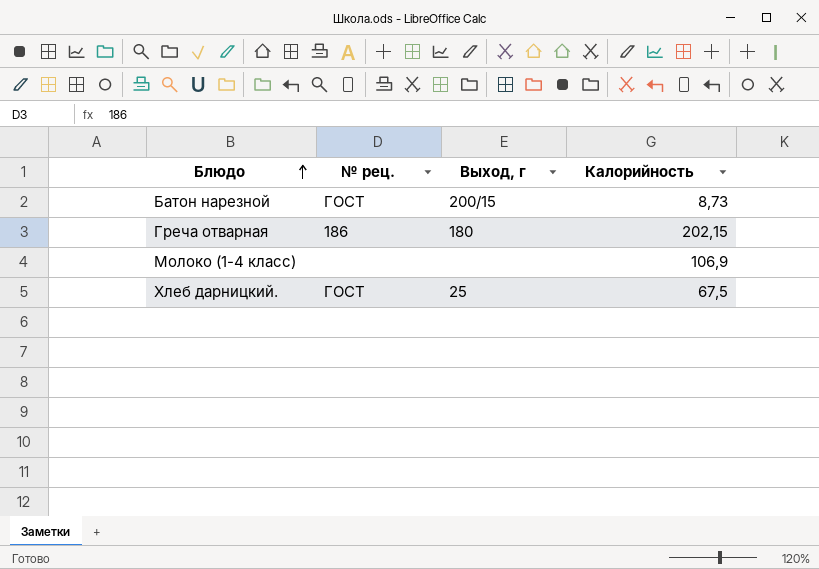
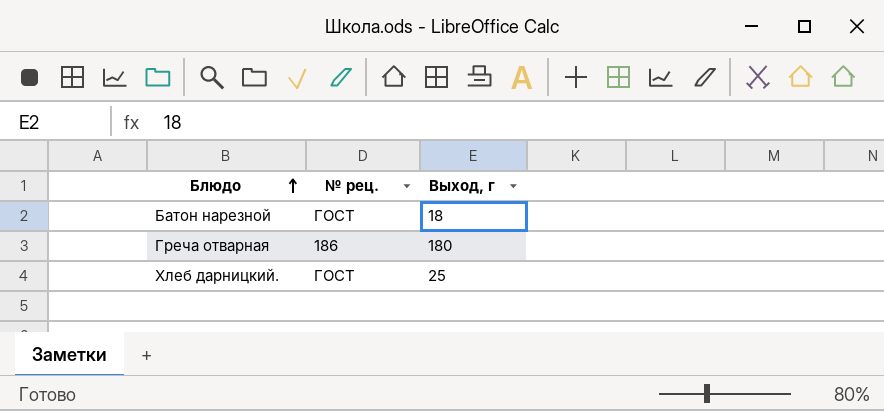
column Калорийность | position: 4 -> none
row Молоко (1-4 класс): none | none | 106,9 -> none
Батон нарезной | Выход, г: 200/15 -> 18

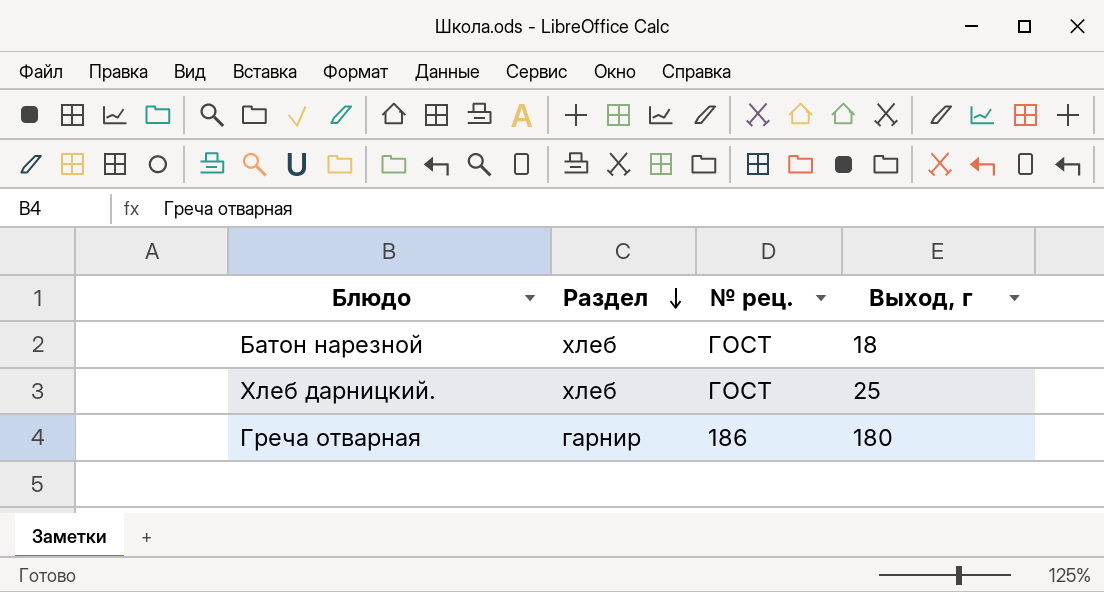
row order: Блюдо ascending -> Раздел descending
column Раздел | position: none -> 2

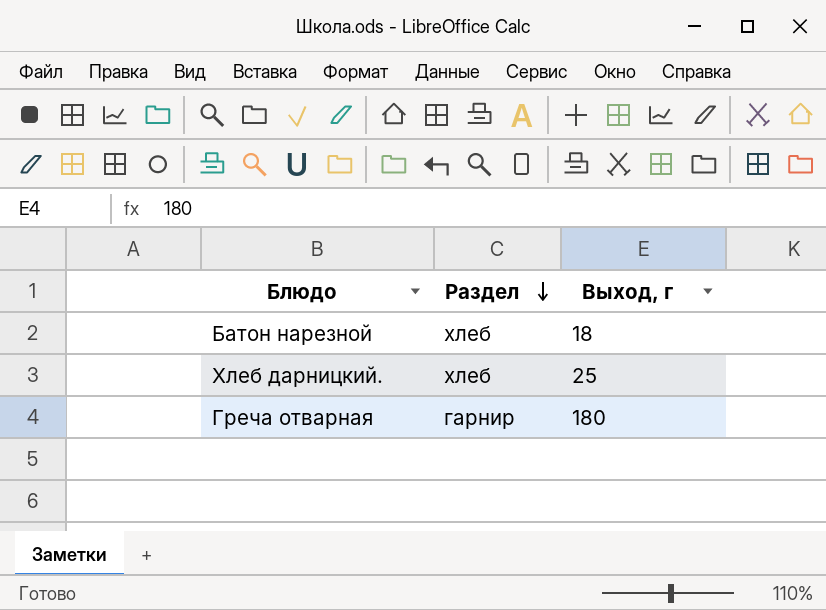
column № рец. | position: 3 -> none

